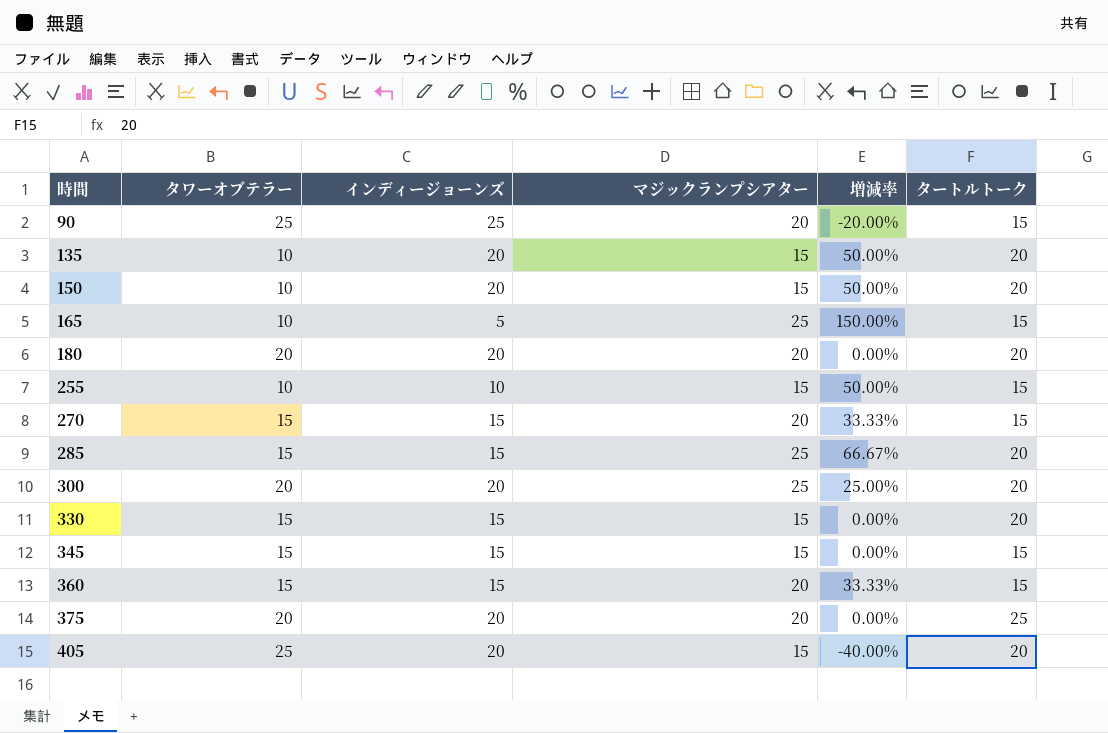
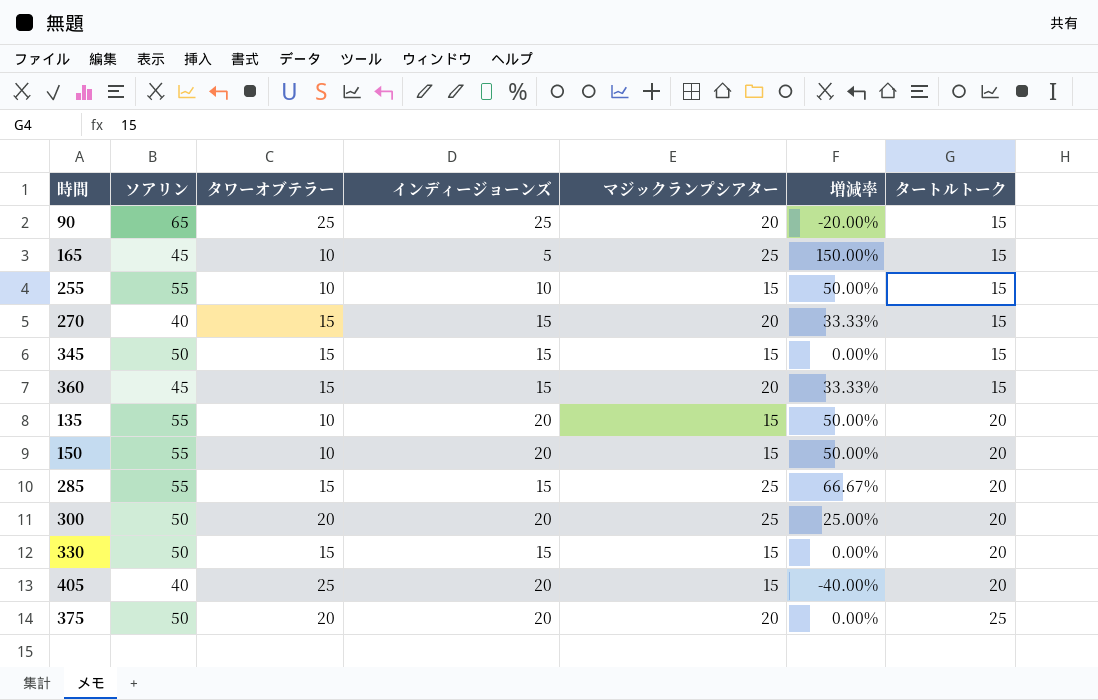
row order: 時間 ascending -> タートルトーク ascending
column ソアリン | position: none -> 2
row 180: 20 | 20 | 20 | 0.00% | 20 -> none

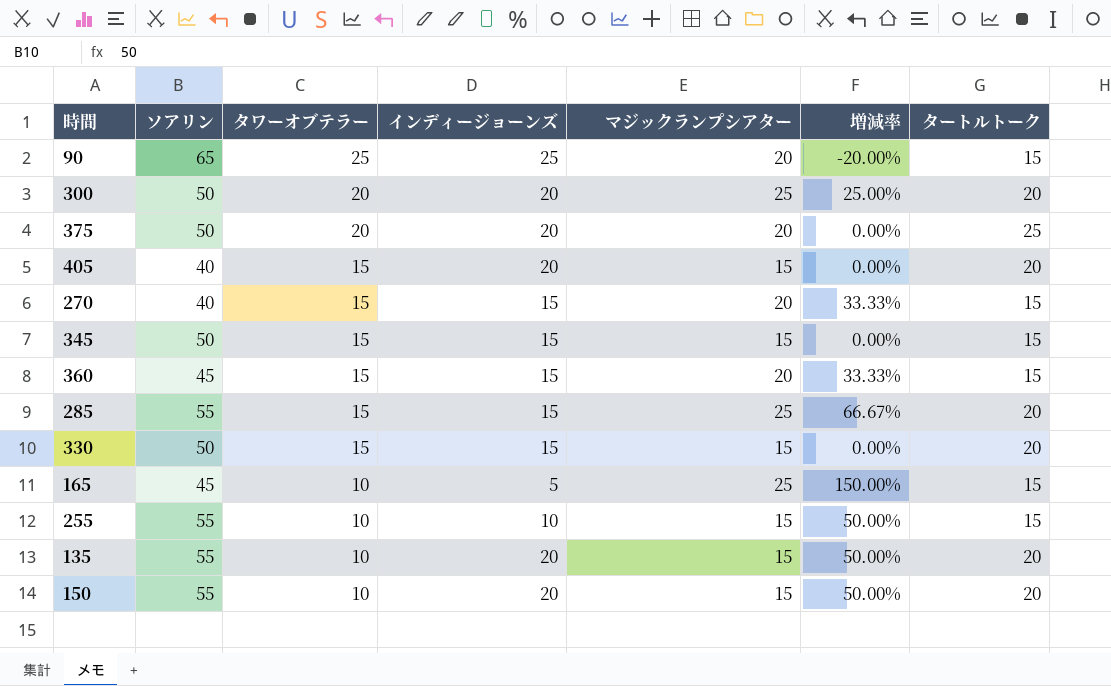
row order: タートルトーク ascending -> タワーオブテラー descending
405 | タワーオブテラー: 25 -> 15
405 | 増減率: -40.00% -> 0.00%

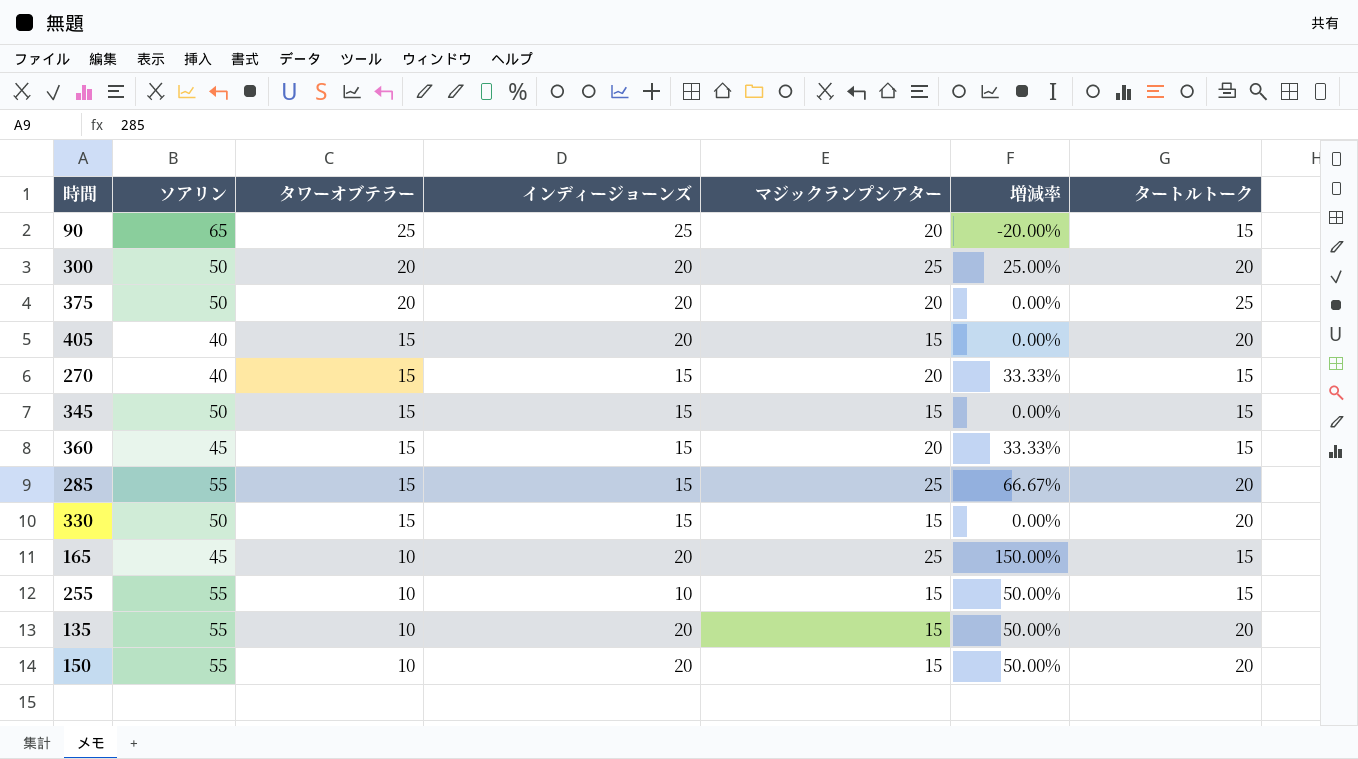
165 | インディージョーンズ: 5 -> 20

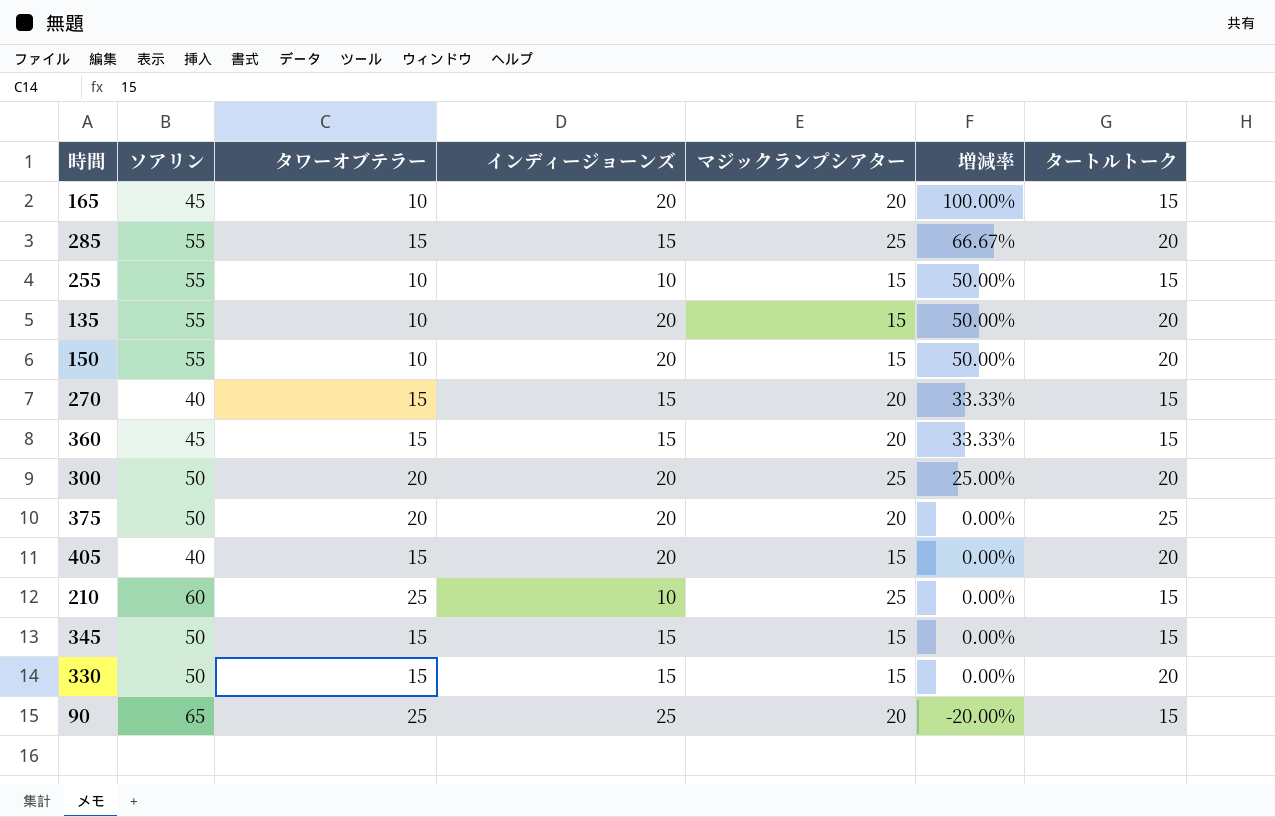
row order: タワーオブテラー descending -> 増減率 descending
165 | マジックランプシアター: 25 -> 20
165 | 増減率: 150.00% -> 100.00%
row 210: none -> 60 | 25 | 10 | 25 | 0.00% | 15

